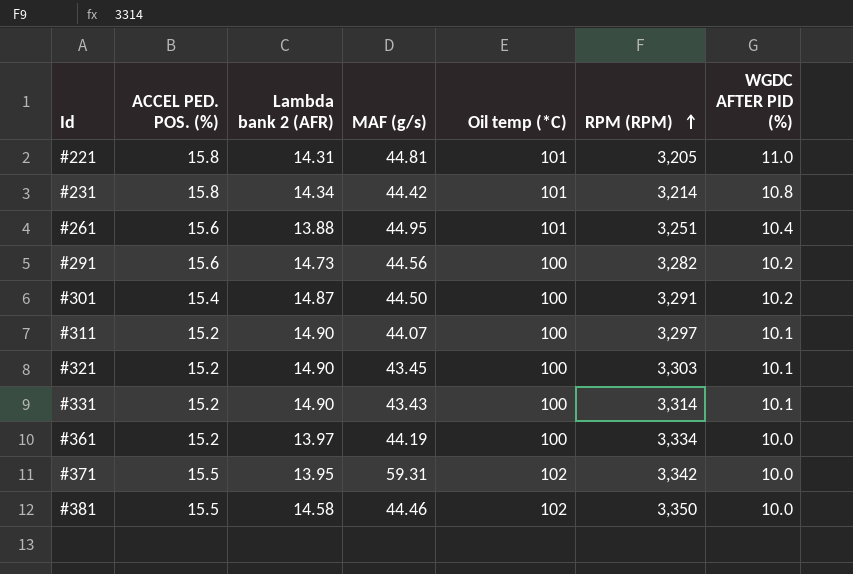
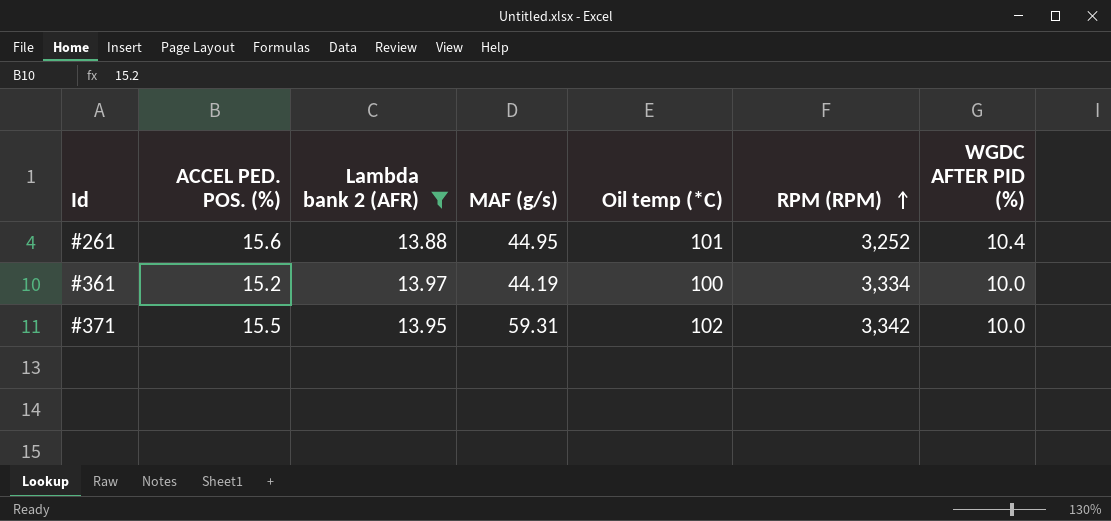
filter: none -> Lambda bank 2 (AFR) <= 13.97
#261 | RPM (RPM): 3,251 -> 3,252

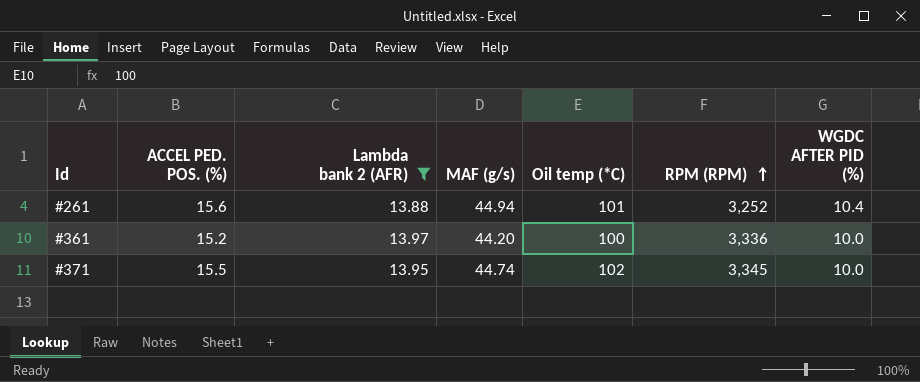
#261 | MAF (g/s): 44.95 -> 44.94
#361 | MAF (g/s): 44.19 -> 44.20
#361 | RPM (RPM): 3,334 -> 3,336
#371 | MAF (g/s): 59.31 -> 44.74
#371 | RPM (RPM): 3,342 -> 3,345

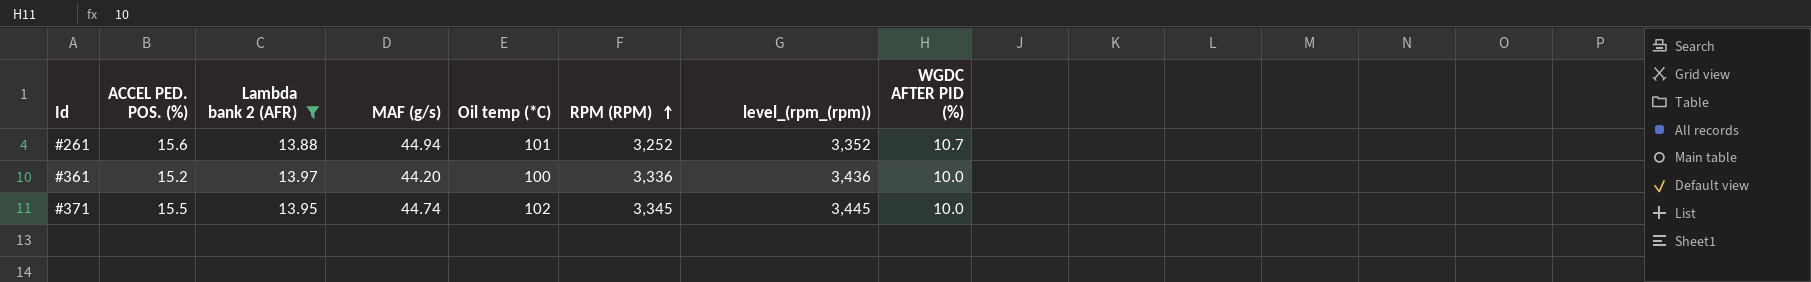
column level_(rpm_(rpm)) | formula: none -> [RPM (RPM)] + 100
#261 | WGDC AFTER PID (%): 10.4 -> 10.7

